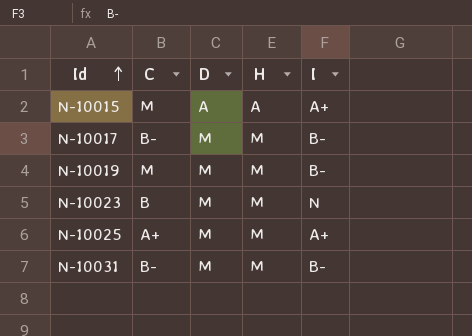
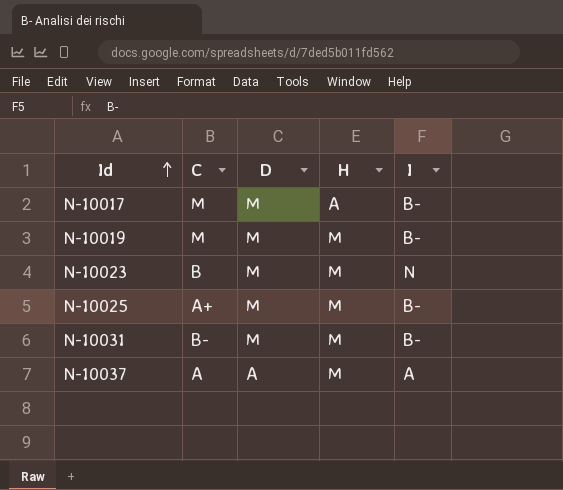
row N-10015: M | A | A | A+ -> none
N-10017 | C: B- -> M
N-10017 | H: M -> A
N-10025 | I: A+ -> B-
row N-10037: none -> A | A | M | A

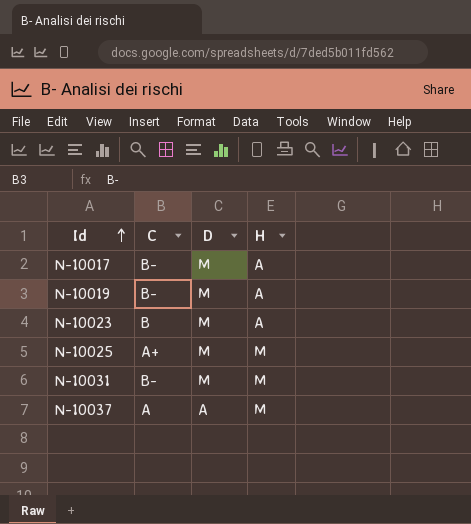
column I | position: 5 -> none
N-10017 | C: M -> B-
N-10019 | C: M -> B-
N-10019 | H: M -> A
N-10023 | H: M -> A

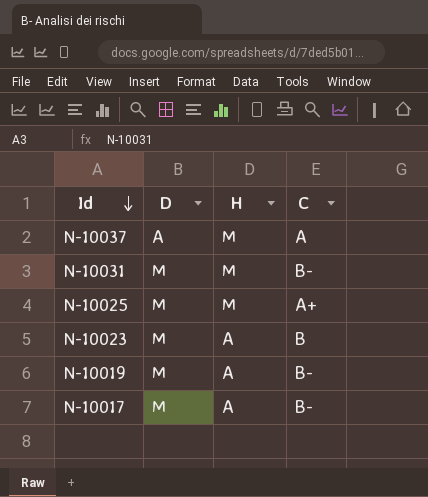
row order: Id ascending -> Id descending
column C | position: 2 -> 4

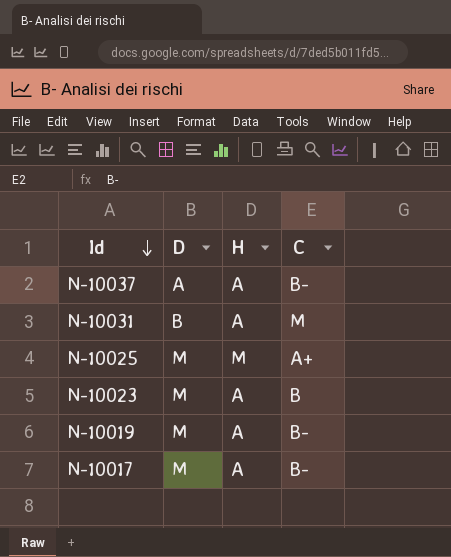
N-10037 | H: M -> A
N-10037 | C: A -> B-
N-10031 | D: M -> B
N-10031 | H: M -> A
N-10031 | C: B- -> M

